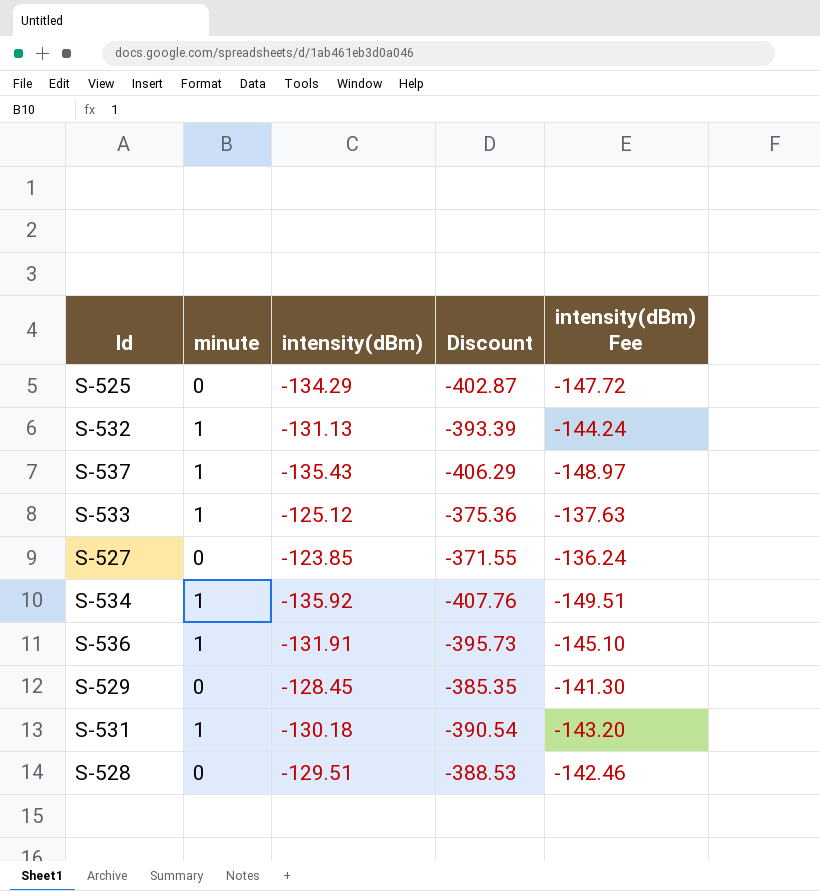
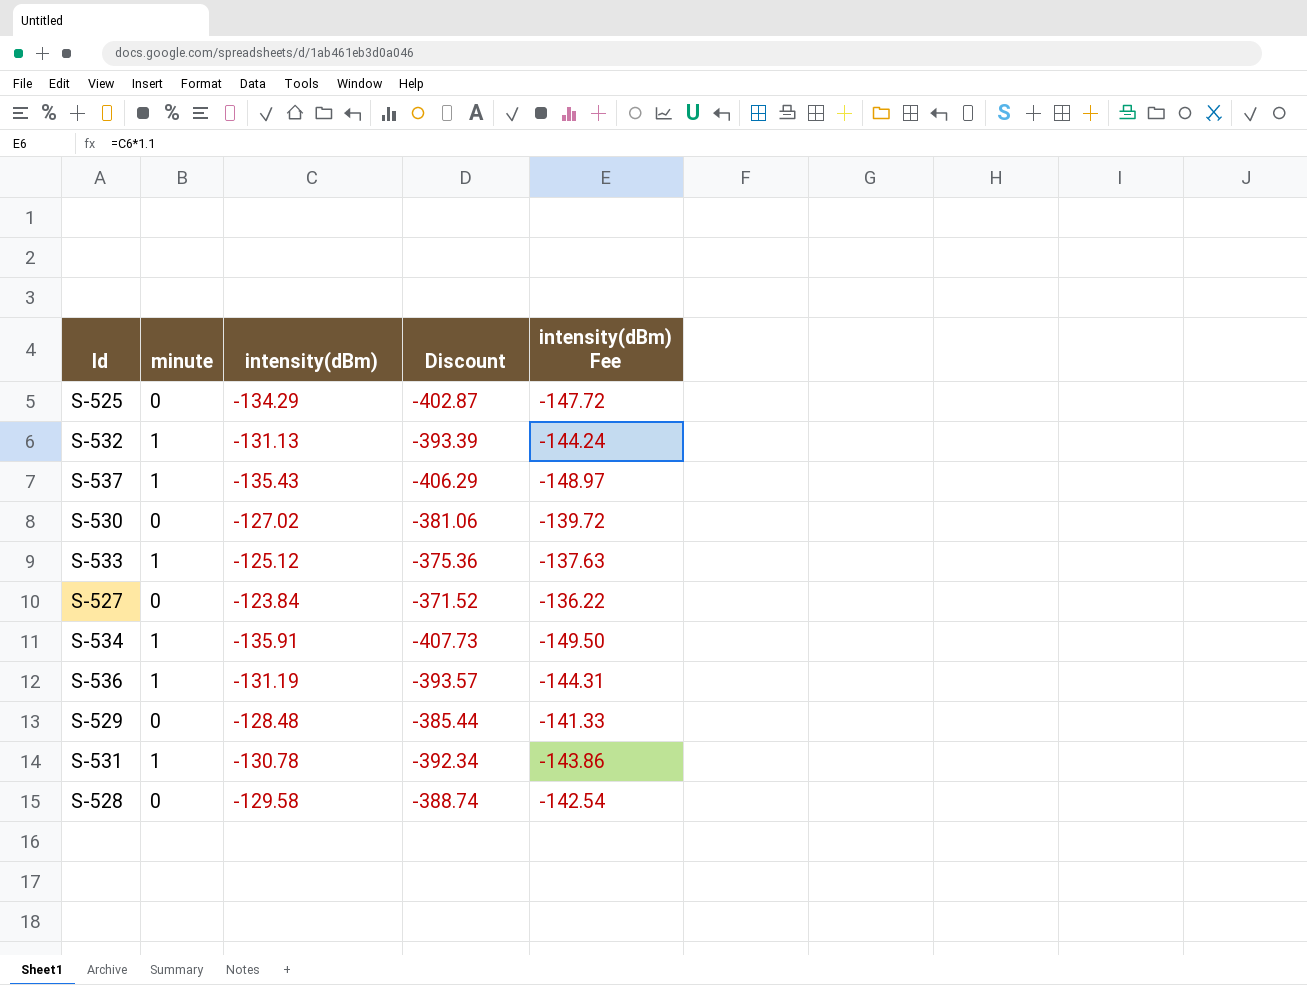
row S-530: none -> 0 | -127.02 | -381.06 | -139.72
S-527 | intensity(dBm): -123.85 -> -123.84
S-527 | Discount: -371.55 -> -371.52
S-527 | intensity(dBm) Fee: -136.24 -> -136.22
S-534 | intensity(dBm): -135.92 -> -135.91
S-534 | Discount: -407.76 -> -407.73
S-534 | intensity(dBm) Fee: -149.51 -> -149.50
S-536 | intensity(dBm): -131.91 -> -131.19
S-536 | Discount: -395.73 -> -393.57
S-536 | intensity(dBm) Fee: -145.10 -> -144.31
S-529 | intensity(dBm): -128.45 -> -128.48
S-529 | Discount: -385.35 -> -385.44
S-529 | intensity(dBm) Fee: -141.30 -> -141.33
S-531 | intensity(dBm): -130.18 -> -130.78
S-531 | Discount: -390.54 -> -392.34
S-531 | intensity(dBm) Fee: -143.20 -> -143.86
S-528 | intensity(dBm): -129.51 -> -129.58
S-528 | Discount: -388.53 -> -388.74
S-528 | intensity(dBm) Fee: -142.46 -> -142.54

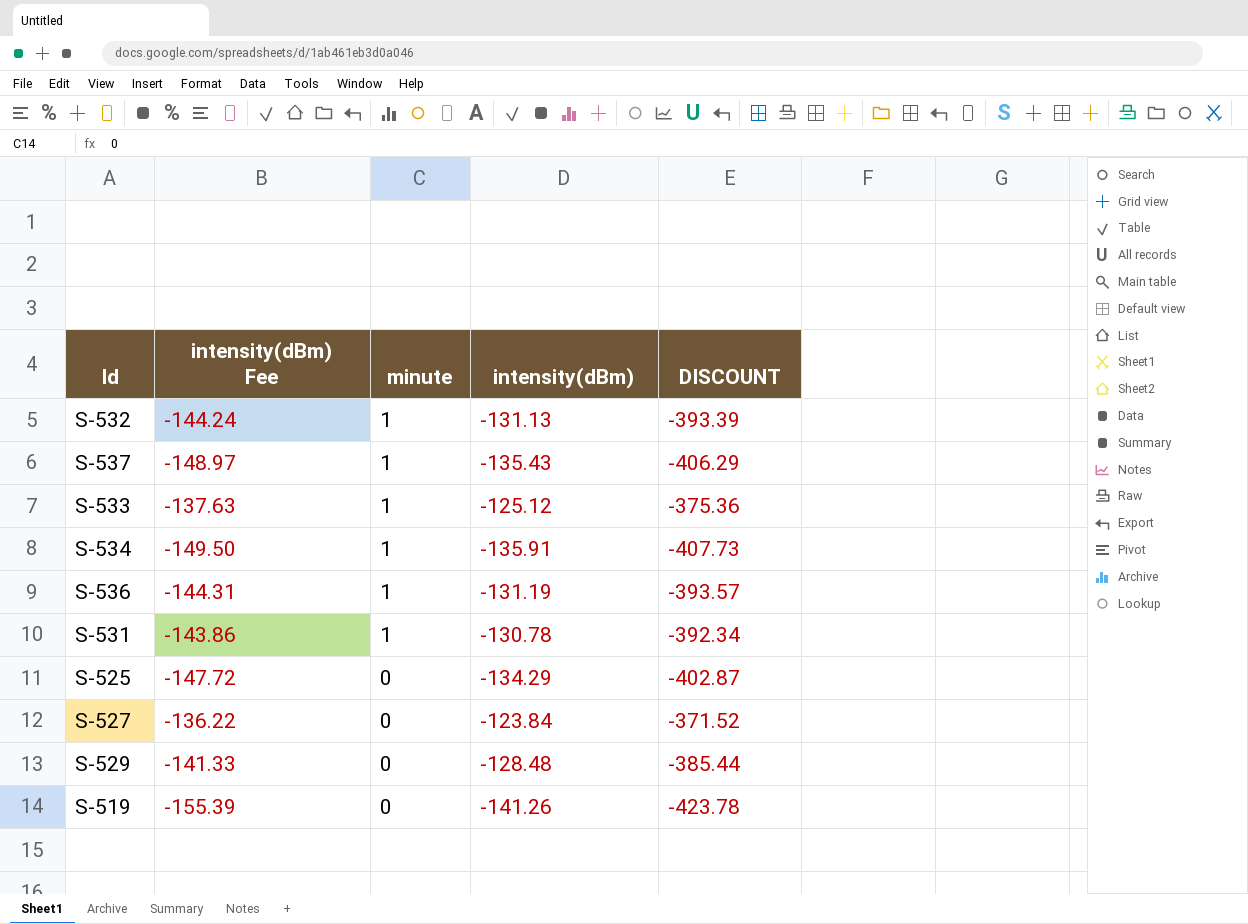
row order: none -> minute descending
column intensity(dBm) Fee | position: 5 -> 2
column name: Discount -> DISCOUNT
row S-530: 0 | -127.02 | -381.06 | -139.72 -> none
row S-528: 0 | -129.58 | -388.74 | -142.54 -> none
row S-519: none -> -155.39 | 0 | -141.26 | -423.78

